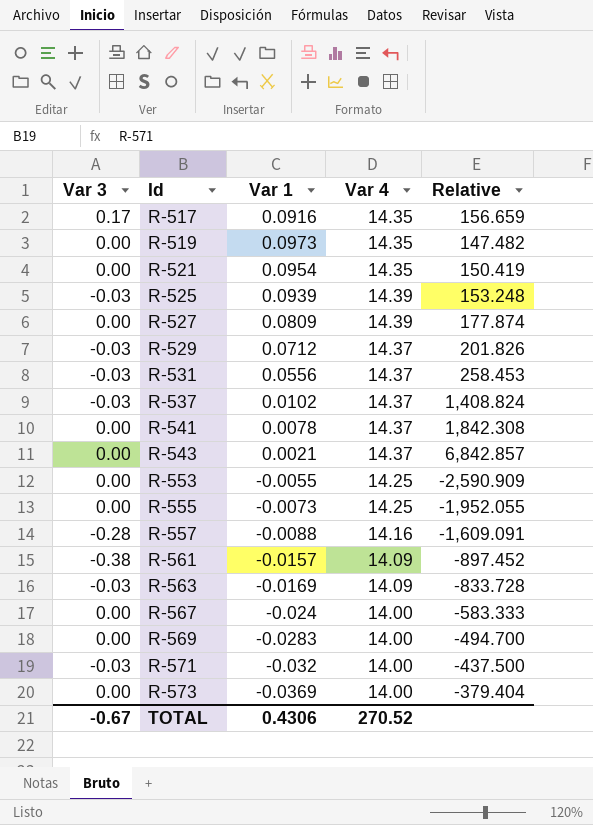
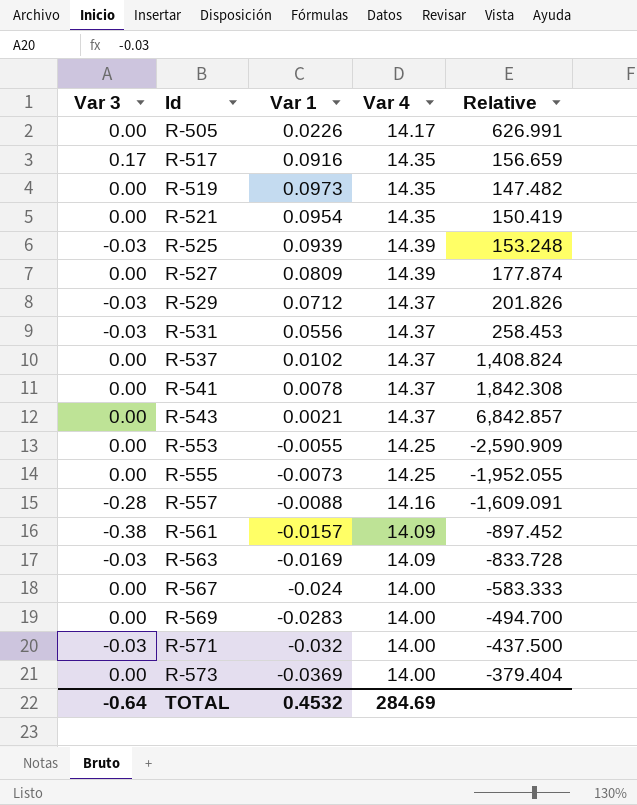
row R-505: none -> 0.00 | 0.0226 | 14.17 | 626.991
R-537 | Var 3: -0.03 -> 0.00
TOTAL | Var 3: -0.67 -> -0.64
TOTAL | Var 1: 0.4306 -> 0.4532
TOTAL | Var 4: 270.52 -> 284.69

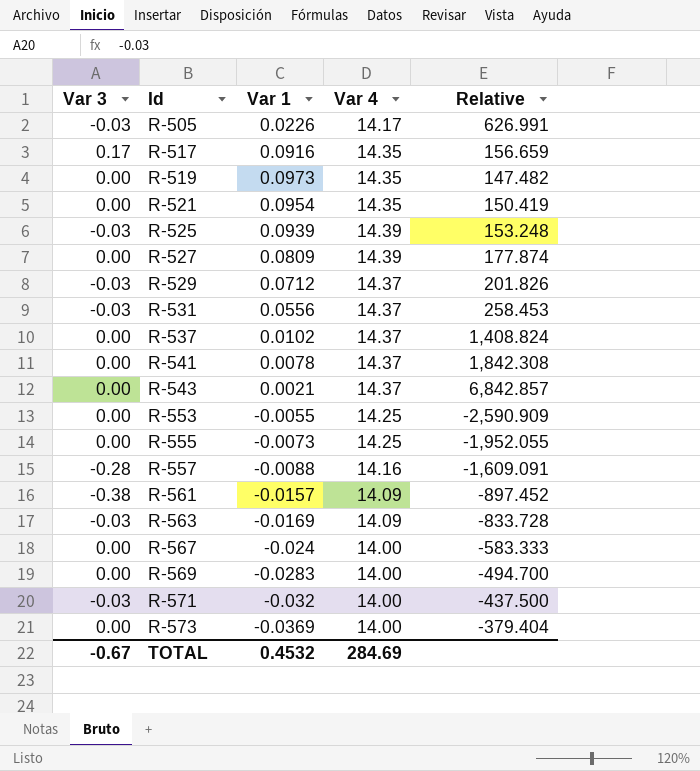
R-505 | Var 3: 0.00 -> -0.03
TOTAL | Var 3: -0.64 -> -0.67

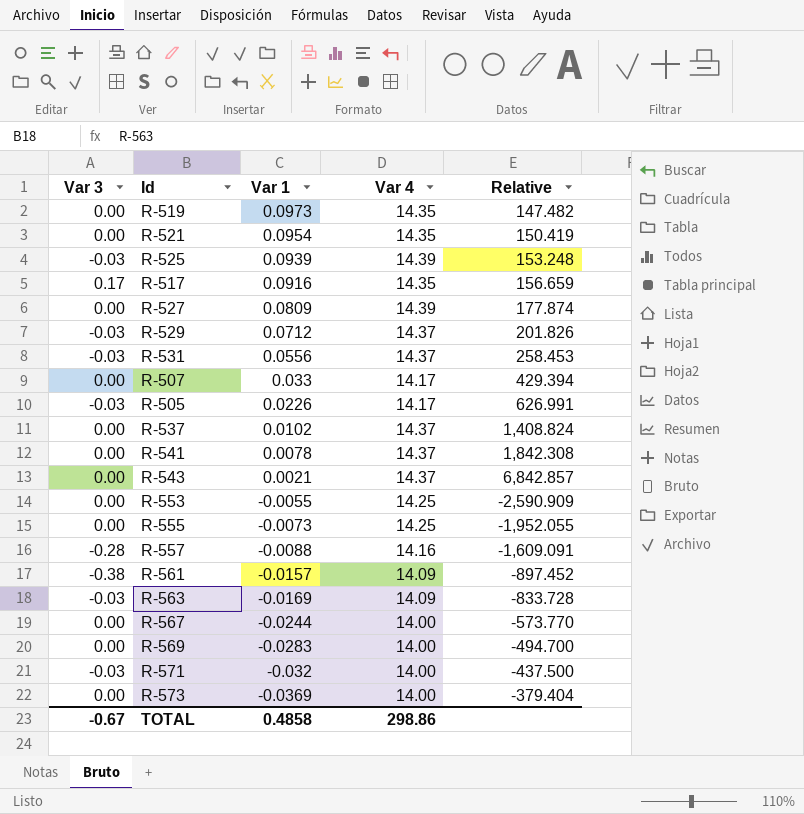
row order: Id ascending -> Var 1 descending
row R-507: none -> 0.00 | 0.033 | 14.17 | 429.394
R-567 | Var 1: -0.024 -> -0.0244
R-567 | Relative: -583.333 -> -573.770
TOTAL | Var 1: 0.4532 -> 0.4858
TOTAL | Var 4: 284.69 -> 298.86

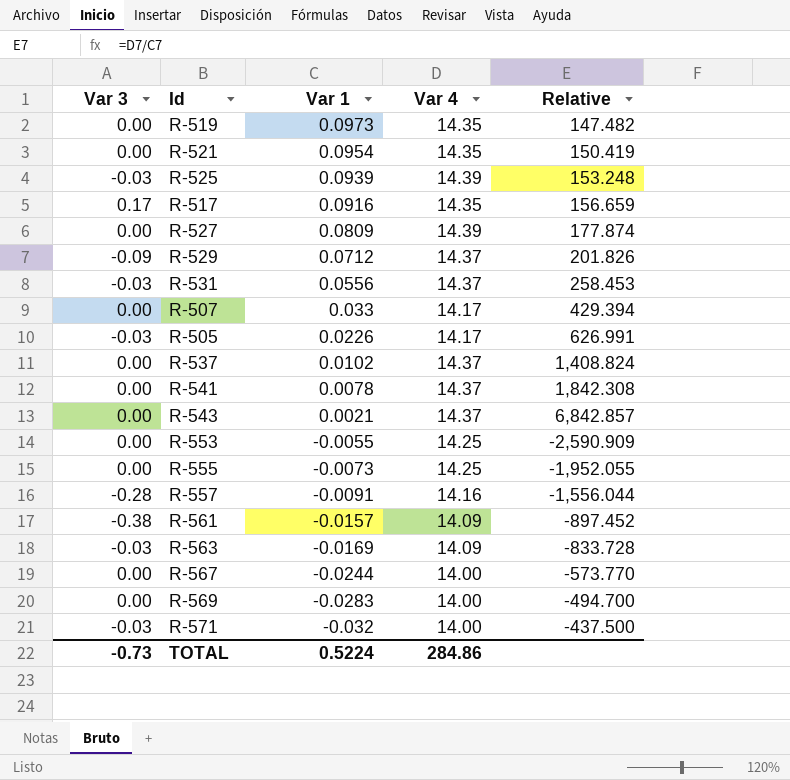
row R-573: 0.00 | -0.0369 | 14.00 | -379.404 -> none
R-529 | Var 3: -0.03 -> -0.09
R-557 | Var 1: -0.0088 -> -0.0091
R-557 | Relative: -1,609.091 -> -1,556.044
TOTAL | Var 3: -0.67 -> -0.73
TOTAL | Var 1: 0.4858 -> 0.5224
TOTAL | Var 4: 298.86 -> 284.86

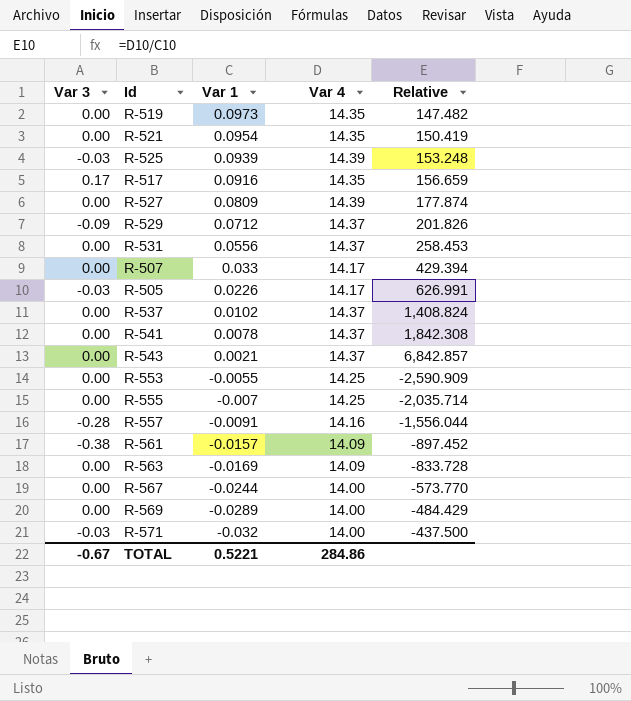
R-531 | Var 3: -0.03 -> 0.00
R-555 | Var 1: -0.0073 -> -0.007
R-555 | Relative: -1,952.055 -> -2,035.714
R-563 | Var 3: -0.03 -> 0.00
R-569 | Var 1: -0.0283 -> -0.0289
R-569 | Relative: -494.700 -> -484.429
TOTAL | Var 3: -0.73 -> -0.67
TOTAL | Var 1: 0.5224 -> 0.5221

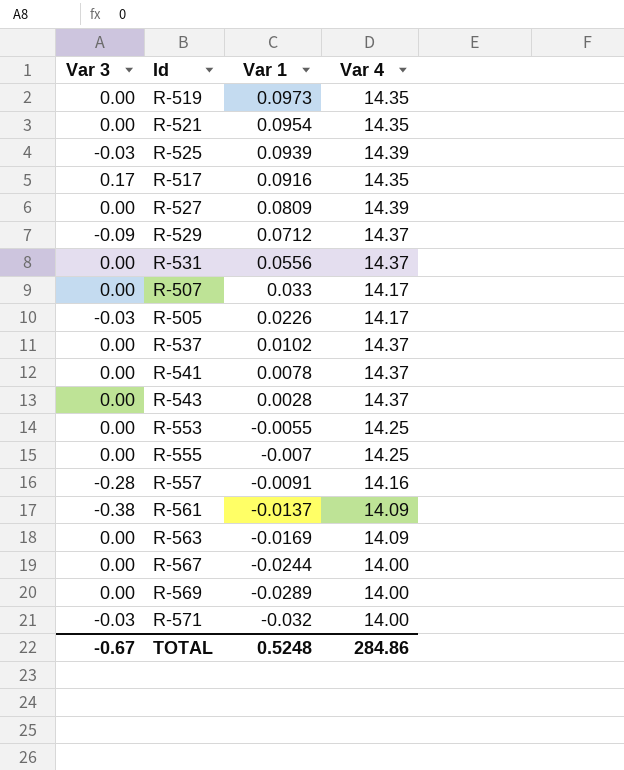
column Relative | formula: [Var 4] / [Var 1] -> none
R-543 | Var 1: 0.0021 -> 0.0028
R-561 | Var 1: -0.0157 -> -0.0137
TOTAL | Var 1: 0.5221 -> 0.5248

